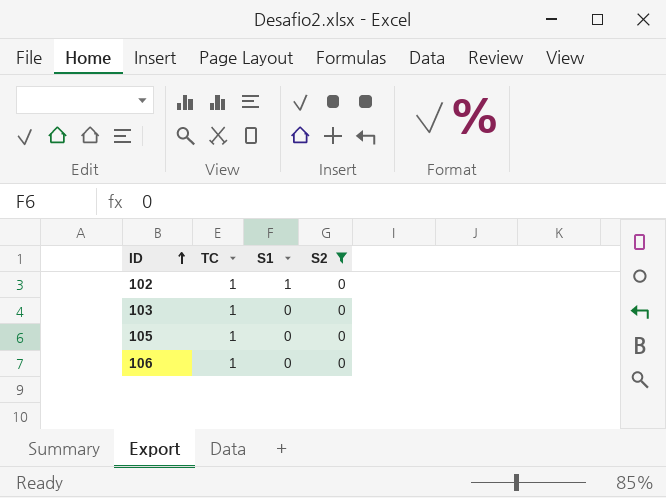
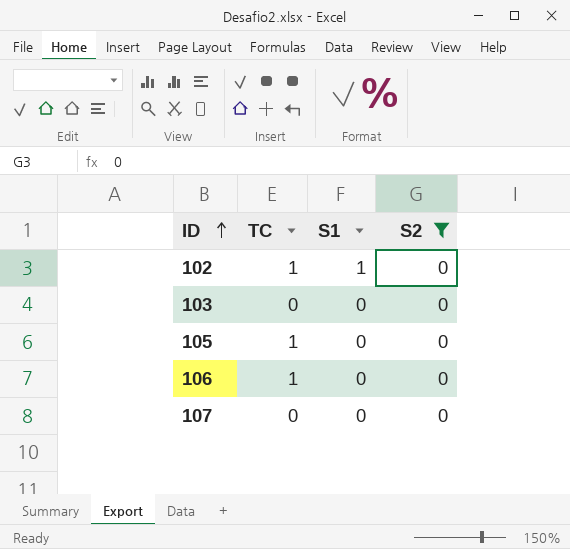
103 | TC: 1 -> 0
row 107: none -> 0 | 0 | 0

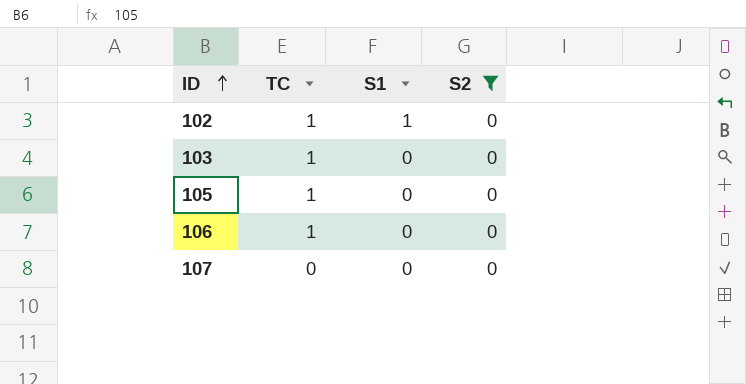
103 | TC: 0 -> 1

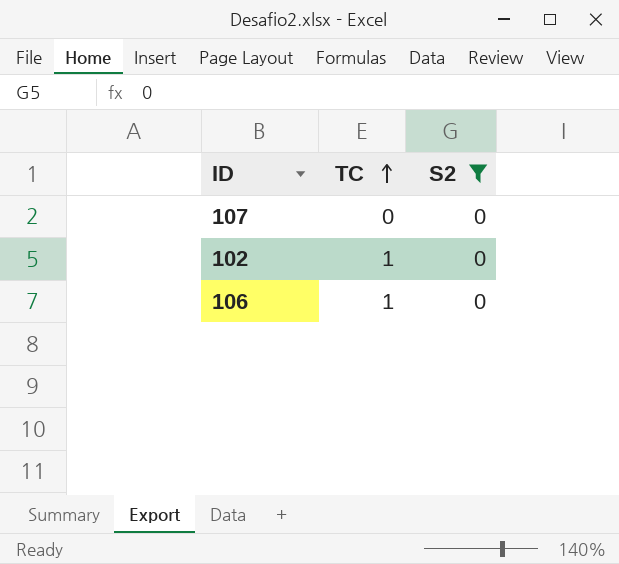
row order: ID ascending -> TC ascending
column S1 | position: 3 -> none
row 103: 1 | 0 | 0 -> none
row 105: 1 | 0 | 0 -> none

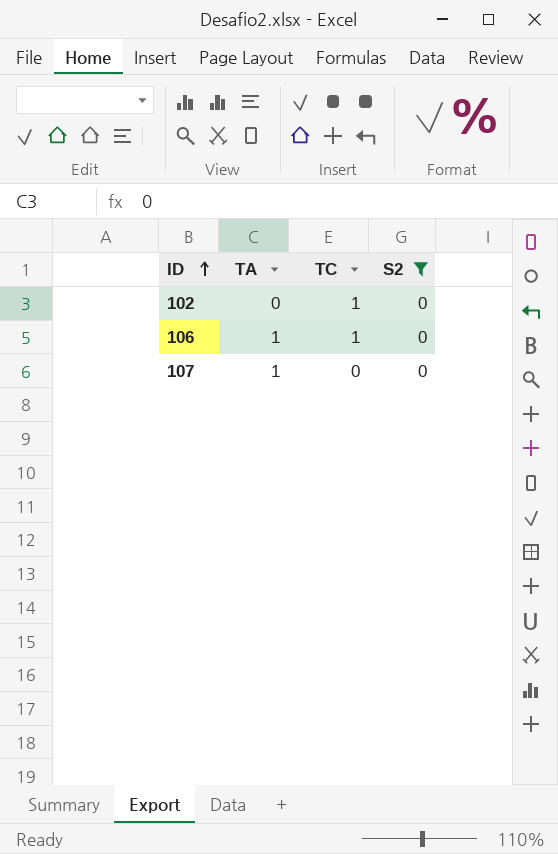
row order: TC ascending -> ID ascending
column TA | position: none -> 2

